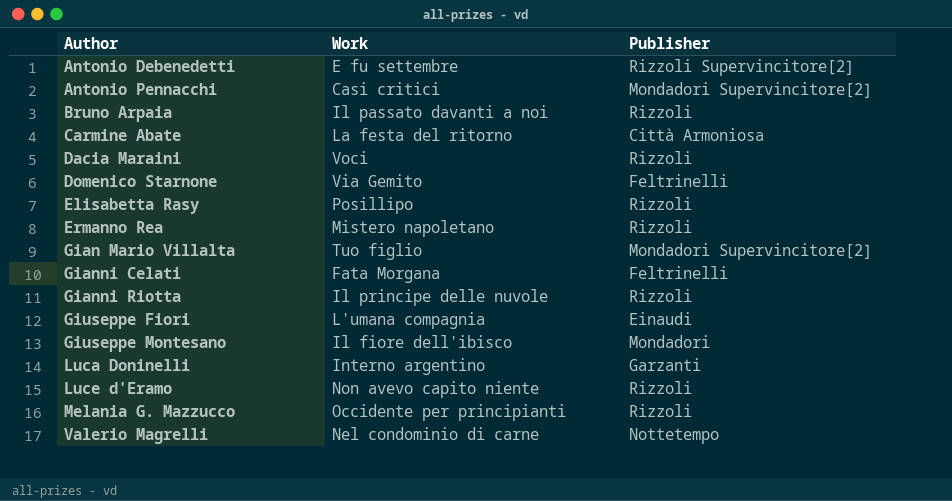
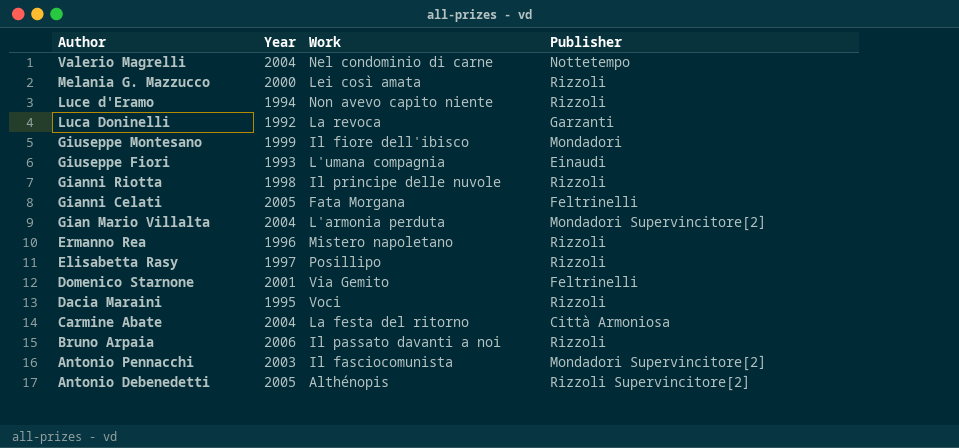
row order: Author ascending -> Author descending
column Year | position: none -> 2
Melania G. Mazzucco | Work: Occidente per principianti -> Lei così amata
Luca Doninelli | Work: Interno argentino -> La revoca
Gian Mario Villalta | Work: Tuo figlio -> L'armonia perduta
Antonio Pennacchi | Work: Casi critici -> Il fasciocomunista
Antonio Debenedetti | Work: E fu settembre -> Althénopis

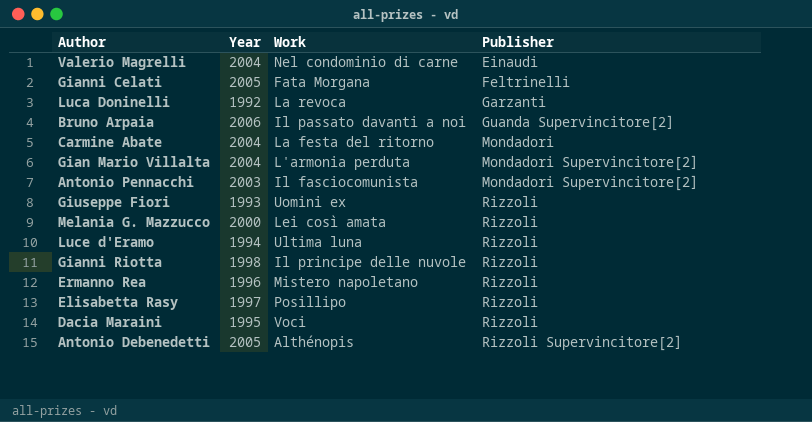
row order: Author descending -> Publisher ascending
row Giuseppe Montesano: 1999 | Il fiore dell'ibisco | Mondadori -> none
row Domenico Starnone: 2001 | Via Gemito | Feltrinelli -> none
Valerio Magrelli | Publisher: Nottetempo -> Einaudi
Bruno Arpaia | Publisher: Rizzoli -> Guanda Supervincitore[2]
Carmine Abate | Publisher: Città Armoniosa -> Mondadori
Giuseppe Fiori | Work: L'umana compagnia -> Uomini ex
Giuseppe Fiori | Publisher: Einaudi -> Rizzoli
Luce d'Eramo | Work: Non avevo capito niente -> Ultima luna

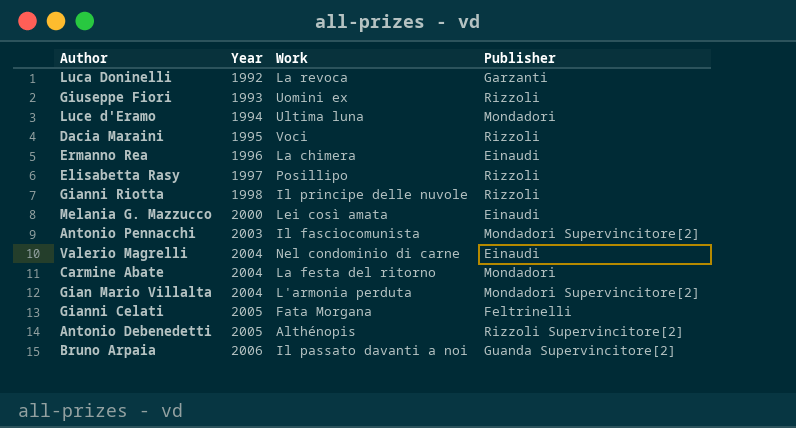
row order: Publisher ascending -> Year ascending
Luce d'Eramo | Publisher: Rizzoli -> Mondadori
Ermanno Rea | Work: Mistero napoletano -> La chimera
Ermanno Rea | Publisher: Rizzoli -> Einaudi
Melania G. Mazzucco | Publisher: Rizzoli -> Einaudi

